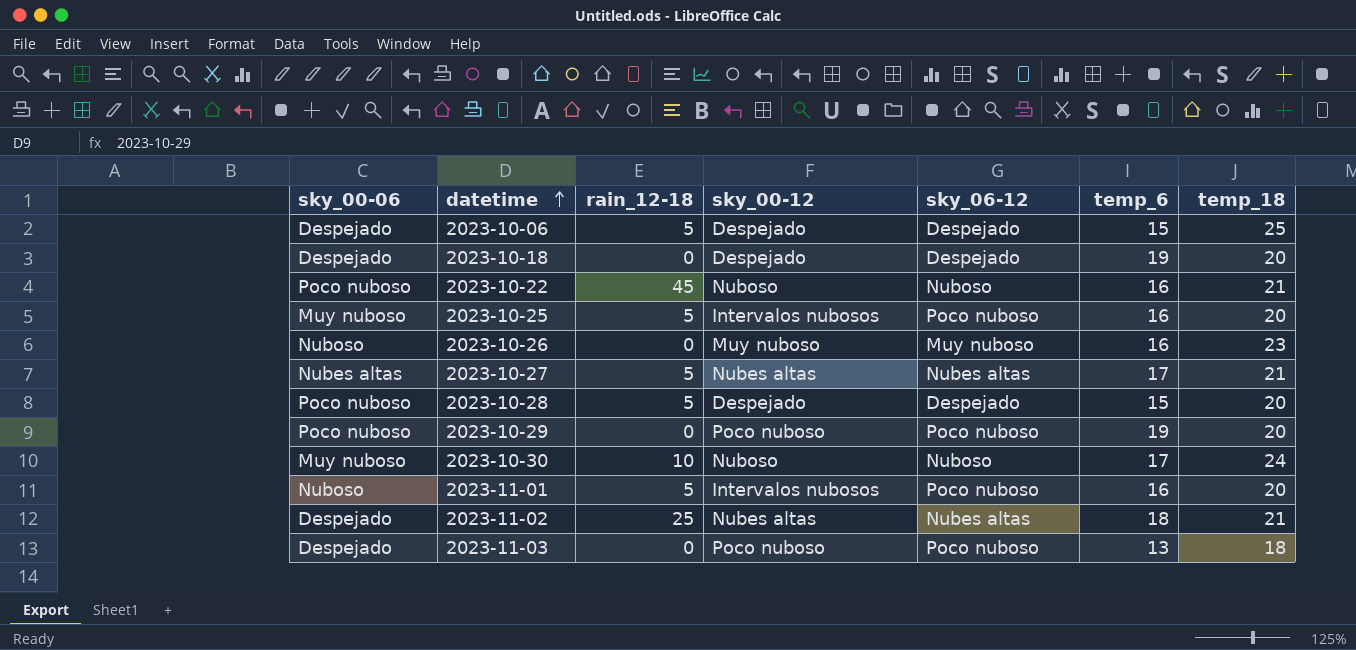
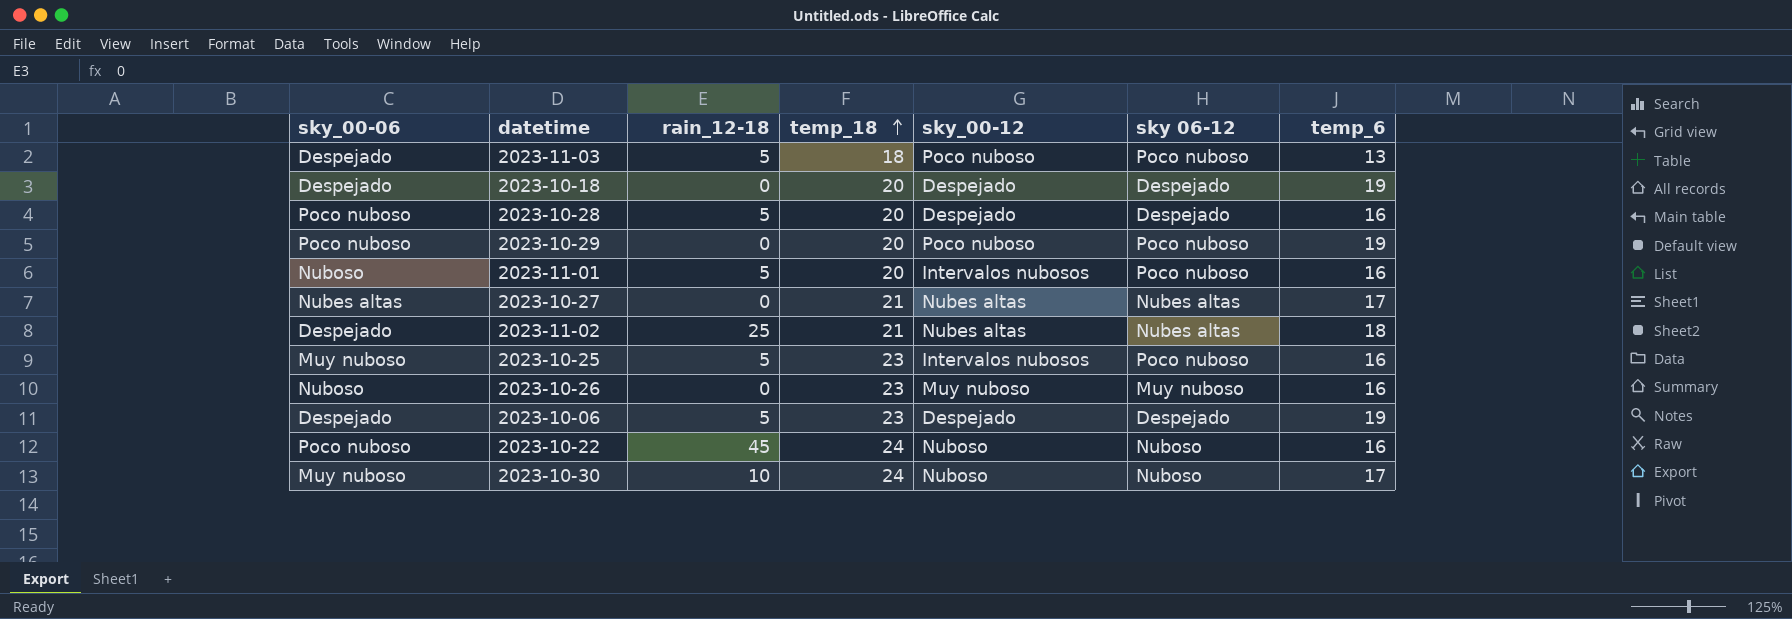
row order: datetime ascending -> temp_18 ascending
column temp_18 | position: 7 -> 4
column name: sky_06-12 -> sky 06-12
2023-11-03 | rain_12-18: 0 -> 5
2023-10-28 | temp_6: 15 -> 16
2023-10-27 | rain_12-18: 5 -> 0
2023-10-25 | temp_18: 20 -> 23
2023-10-06 | temp_18: 25 -> 23
2023-10-06 | temp_6: 15 -> 19
2023-10-22 | temp_18: 21 -> 24

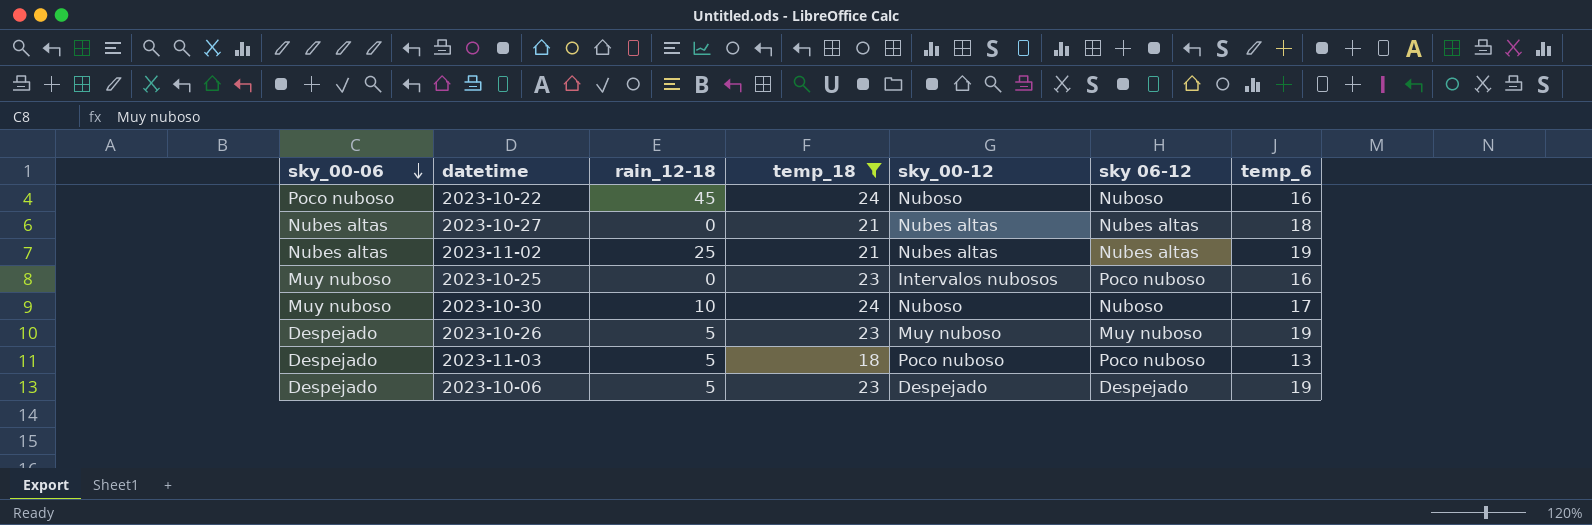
filter: none -> temp_18 != 20
row order: temp_18 ascending -> sky_00-06 descending
2023-10-27 | temp_6: 17 -> 18
2023-11-02 | sky_00-06: Despejado -> Nubes altas
2023-11-02 | temp_6: 18 -> 19
2023-10-25 | rain_12-18: 5 -> 0
2023-10-26 | sky_00-06: Nuboso -> Despejado
2023-10-26 | rain_12-18: 0 -> 5
2023-10-26 | temp_6: 16 -> 19

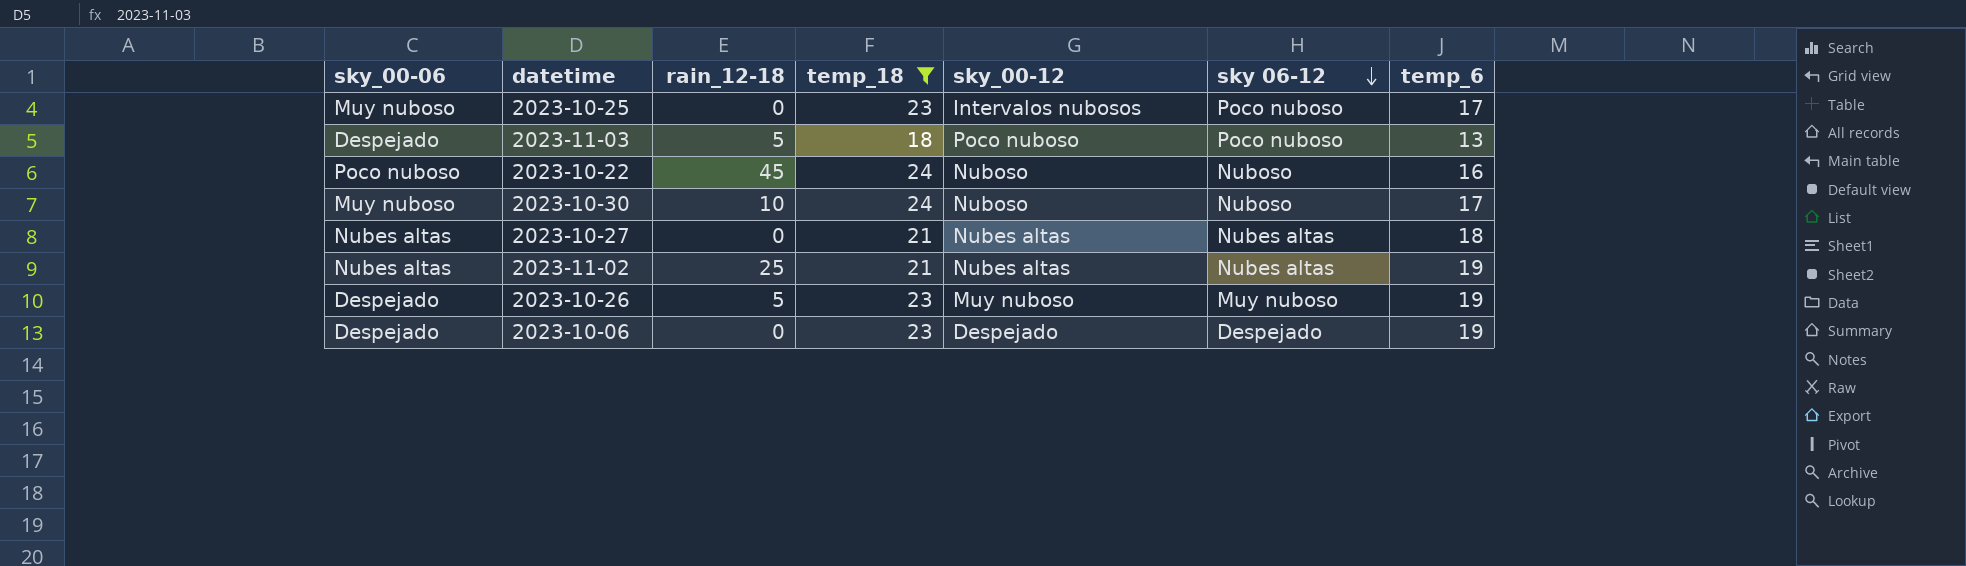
row order: sky_00-06 descending -> sky 06-12 descending
2023-10-25 | temp_6: 16 -> 17
2023-10-06 | rain_12-18: 5 -> 0

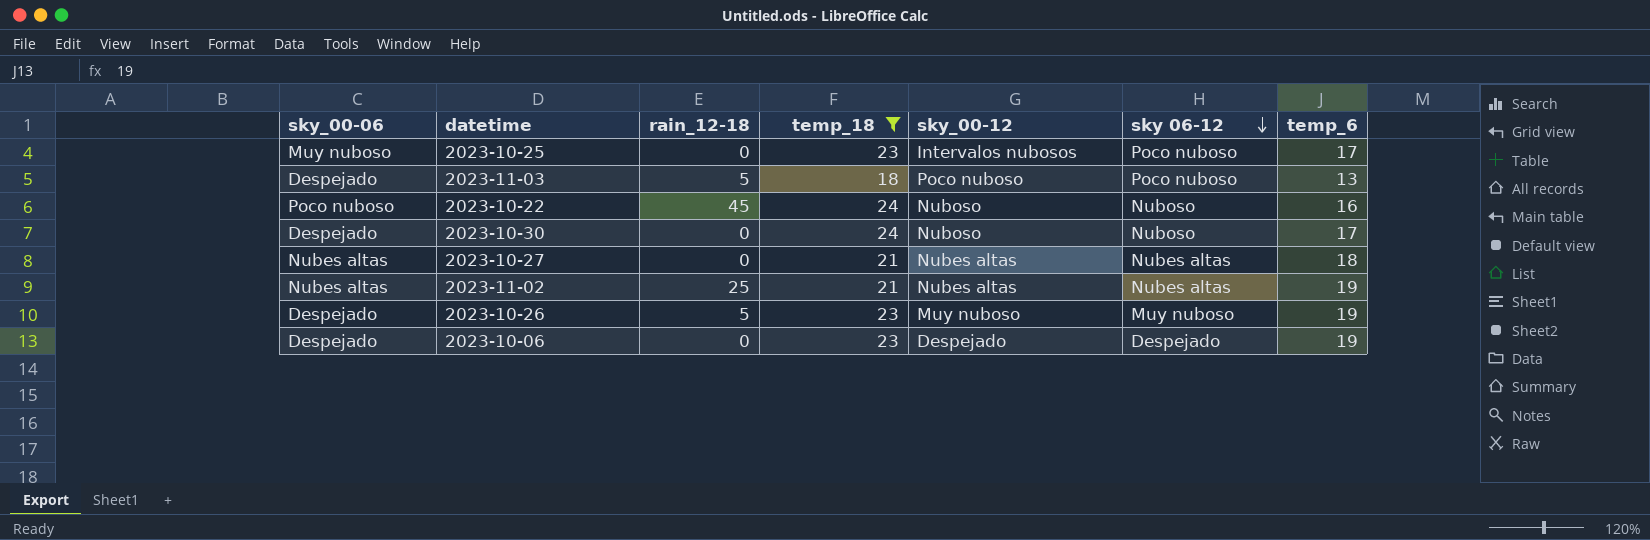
2023-10-30 | sky_00-06: Muy nuboso -> Despejado
2023-10-30 | rain_12-18: 10 -> 0

